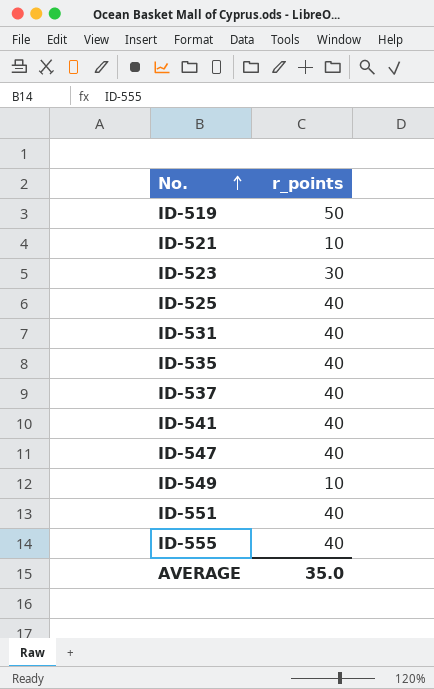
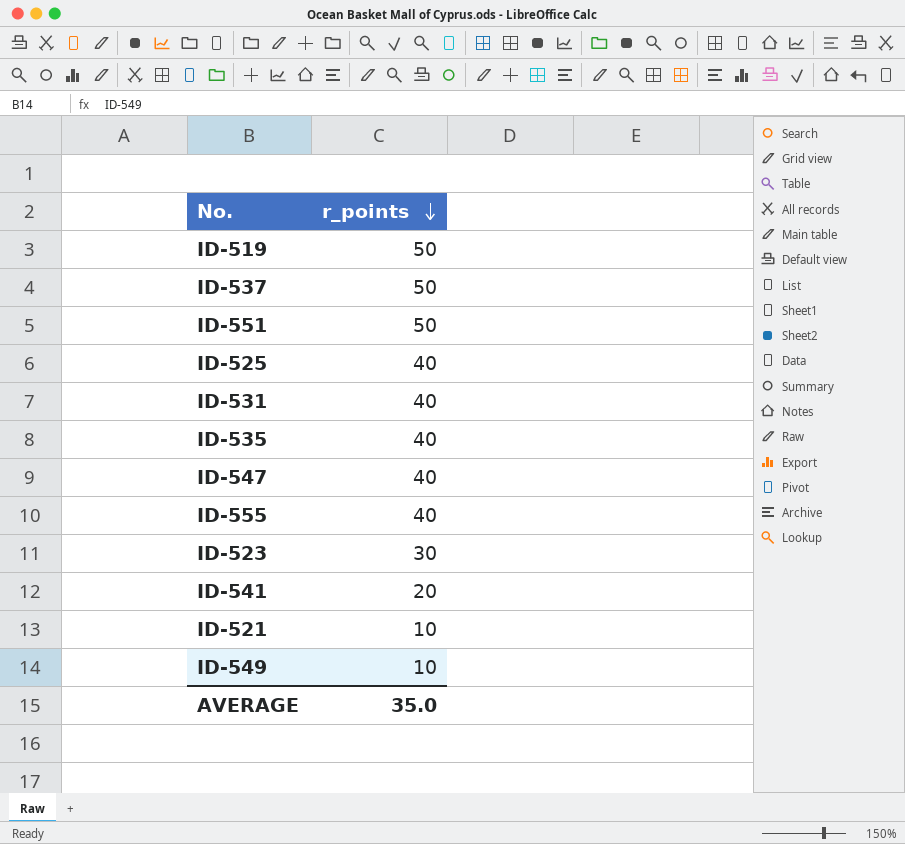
row order: No. ascending -> r_points descending
ID-537 | r_points: 40 -> 50
ID-551 | r_points: 40 -> 50
ID-541 | r_points: 40 -> 20

